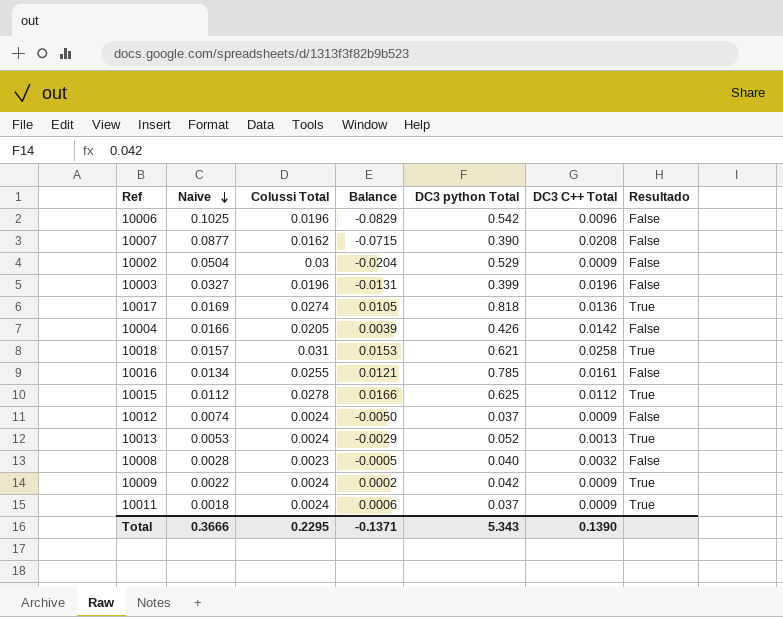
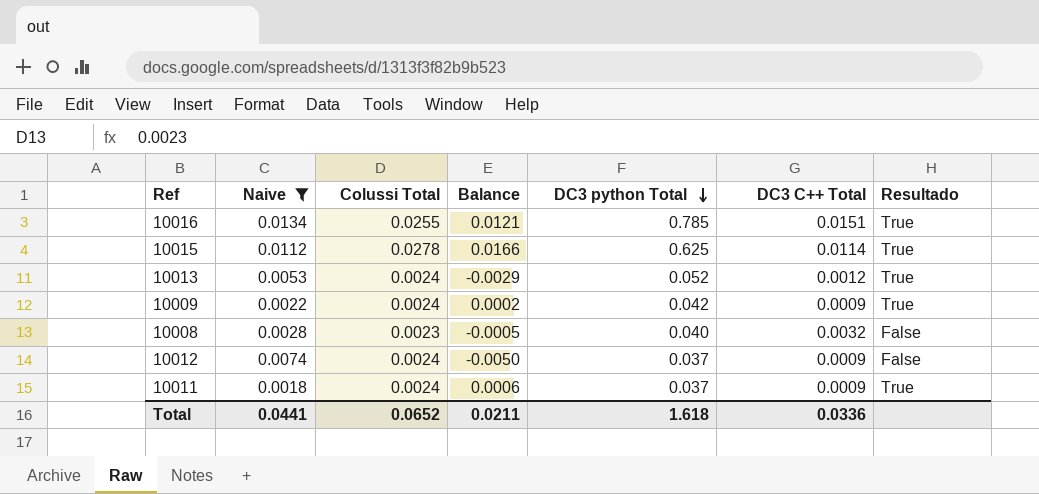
filter: none -> Naive <= 0.0134
row order: Naive descending -> DC3 python Total descending
10016 | DC3 C++ Total: 0.0161 -> 0.0151
10016 | Resultado: False -> True
10015 | DC3 C++ Total: 0.0112 -> 0.0114
10013 | DC3 C++ Total: 0.0013 -> 0.0012
Total | Naive: 0.3666 -> 0.0441
Total | Colussi Total: 0.2295 -> 0.0652
Total | Balance: -0.1371 -> 0.0211
Total | DC3 python Total: 5.343 -> 1.618
Total | DC3 C++ Total: 0.1390 -> 0.0336

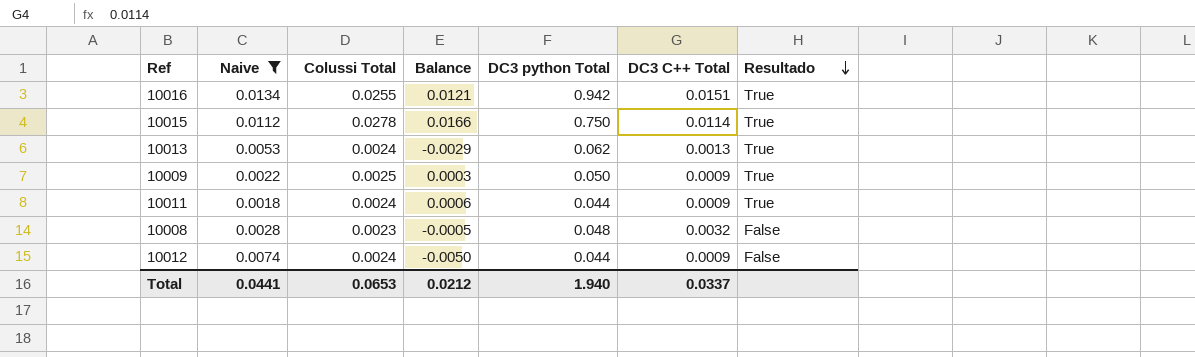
row order: DC3 python Total descending -> Resultado descending
10016 | DC3 python Total: 0.785 -> 0.942
10015 | DC3 python Total: 0.625 -> 0.750
10013 | DC3 python Total: 0.052 -> 0.062
10013 | DC3 C++ Total: 0.0012 -> 0.0013
10009 | Colussi Total: 0.0024 -> 0.0025
10009 | Balance: 0.0002 -> 0.0003
10009 | DC3 python Total: 0.042 -> 0.050
10011 | DC3 python Total: 0.037 -> 0.044
10008 | DC3 python Total: 0.040 -> 0.048
10012 | DC3 python Total: 0.037 -> 0.044
Total | Colussi Total: 0.0652 -> 0.0653
Total | Balance: 0.0211 -> 0.0212
Total | DC3 python Total: 1.618 -> 1.940
Total | DC3 C++ Total: 0.0336 -> 0.0337

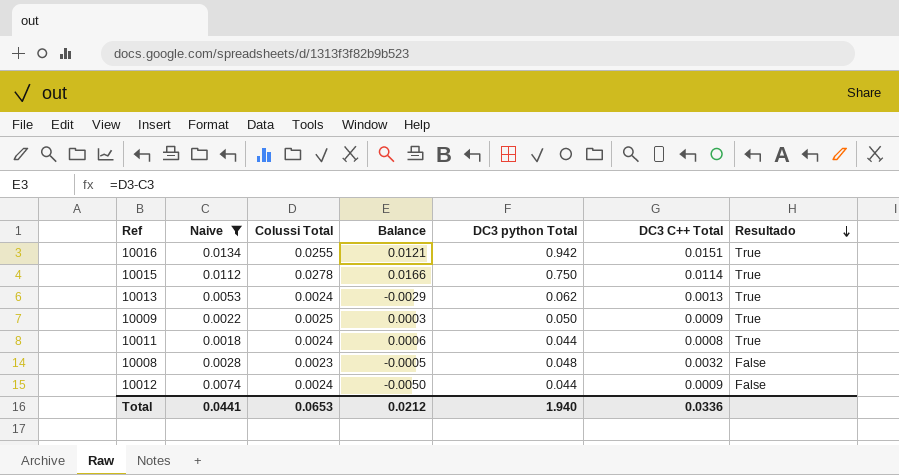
10011 | DC3 C++ Total: 0.0009 -> 0.0008
Total | DC3 C++ Total: 0.0337 -> 0.0336

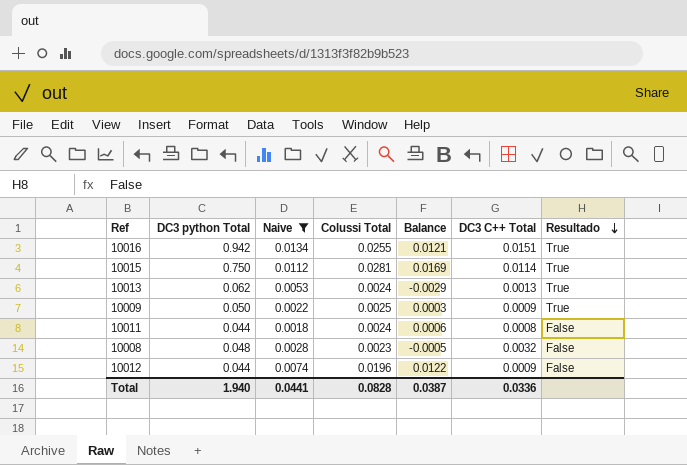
column DC3 python Total | position: 5 -> 2
10015 | Colussi Total: 0.0278 -> 0.0281
10015 | Balance: 0.0166 -> 0.0169
10011 | Resultado: True -> False
10012 | Colussi Total: 0.0024 -> 0.0196
10012 | Balance: -0.0050 -> 0.0122
Total | Colussi Total: 0.0653 -> 0.0828
Total | Balance: 0.0212 -> 0.0387

